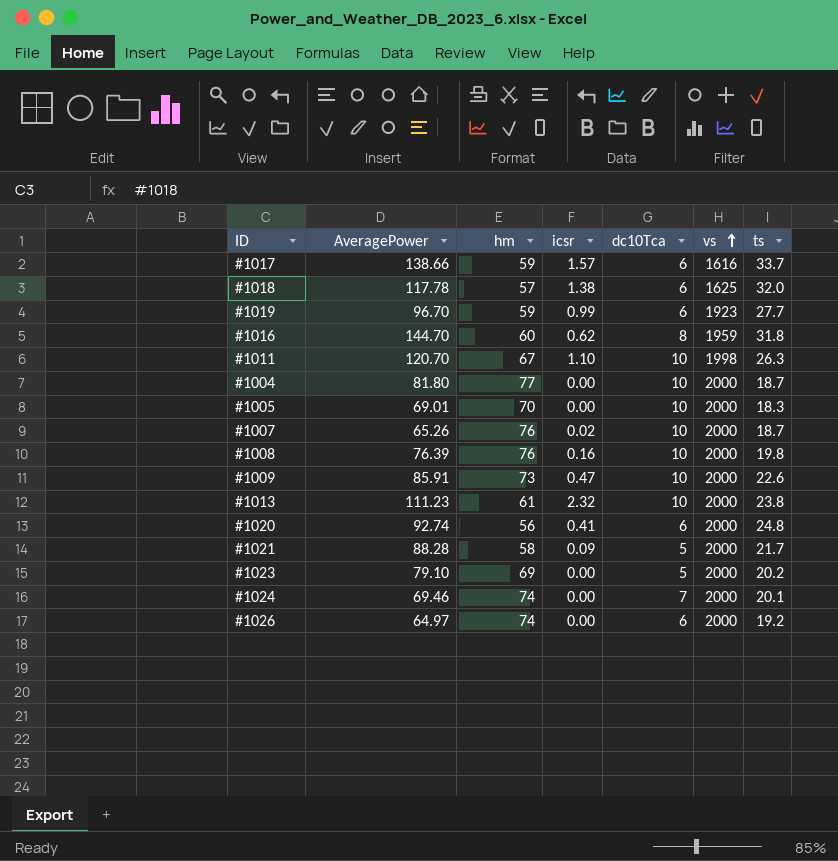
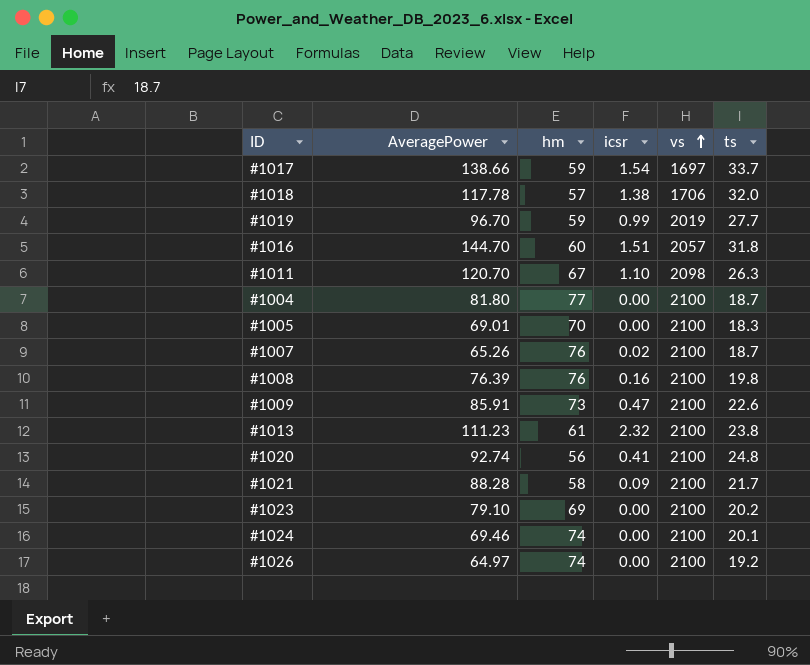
column dc10Tca | position: 5 -> none
#1017 | icsr: 1.57 -> 1.54
#1017 | vs: 1616 -> 1697
#1018 | vs: 1625 -> 1706
#1019 | vs: 1923 -> 2019
#1016 | icsr: 0.62 -> 1.51
#1016 | vs: 1959 -> 2057
#1011 | vs: 1998 -> 2098
#1004 | vs: 2000 -> 2100
#1005 | vs: 2000 -> 2100
#1007 | vs: 2000 -> 2100
#1008 | vs: 2000 -> 2100
#1009 | vs: 2000 -> 2100
#1013 | vs: 2000 -> 2100
#1020 | vs: 2000 -> 2100
#1021 | vs: 2000 -> 2100
#1023 | vs: 2000 -> 2100
#1024 | vs: 2000 -> 2100
#1026 | vs: 2000 -> 2100

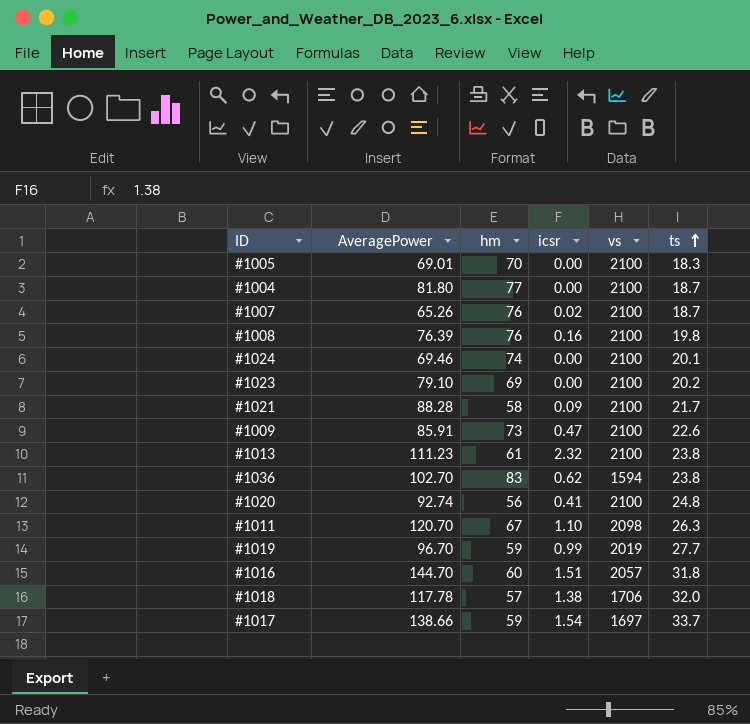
row order: vs ascending -> ts ascending
row #1026: 64.97 | 74 | 0.00 | 2100 | 19.2 -> none
row #1036: none -> 102.70 | 83 | 0.62 | 1594 | 23.8

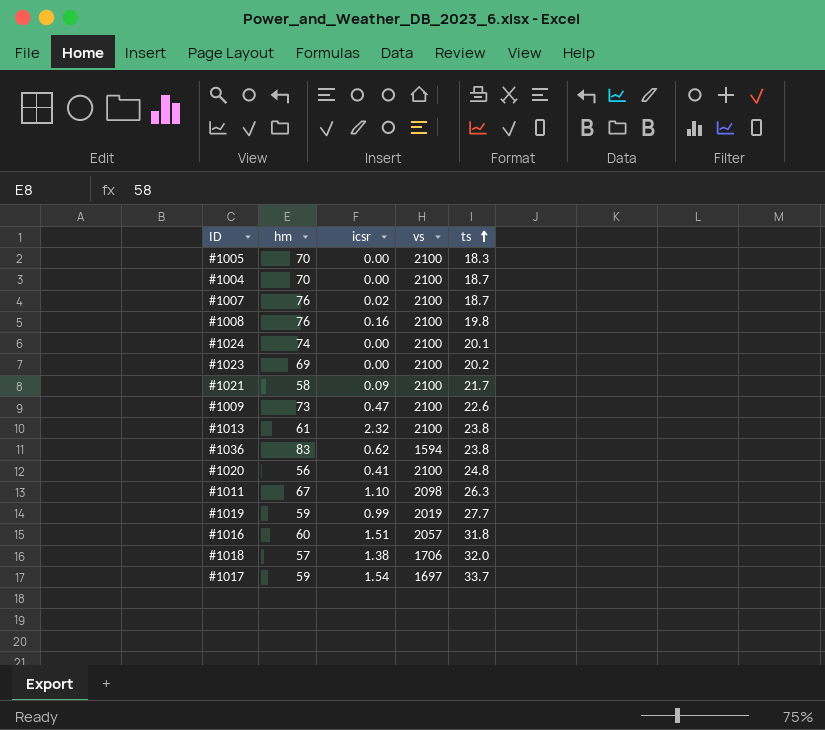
column AveragePower | position: 2 -> none
#1004 | hm: 77 -> 70

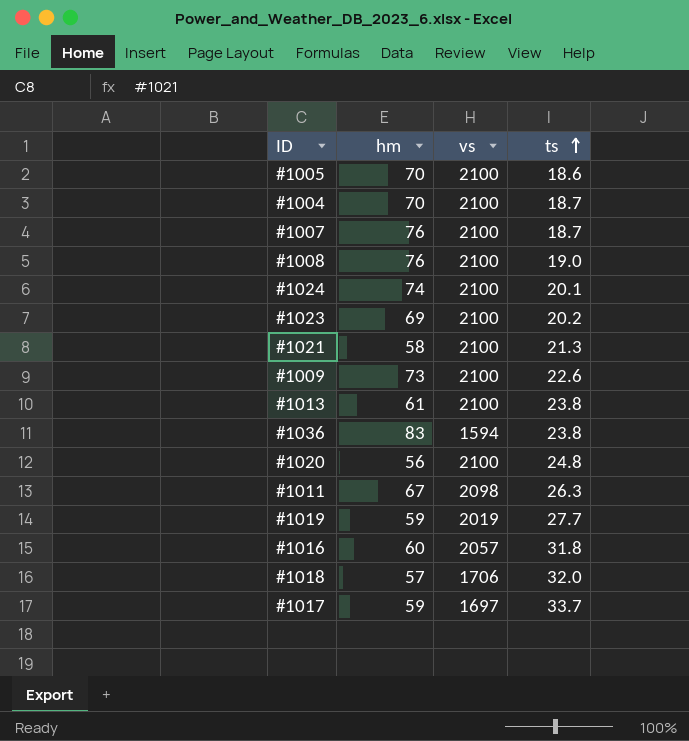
column icsr | position: 3 -> none
#1005 | ts: 18.3 -> 18.6
#1008 | ts: 19.8 -> 19.0
#1021 | ts: 21.7 -> 21.3

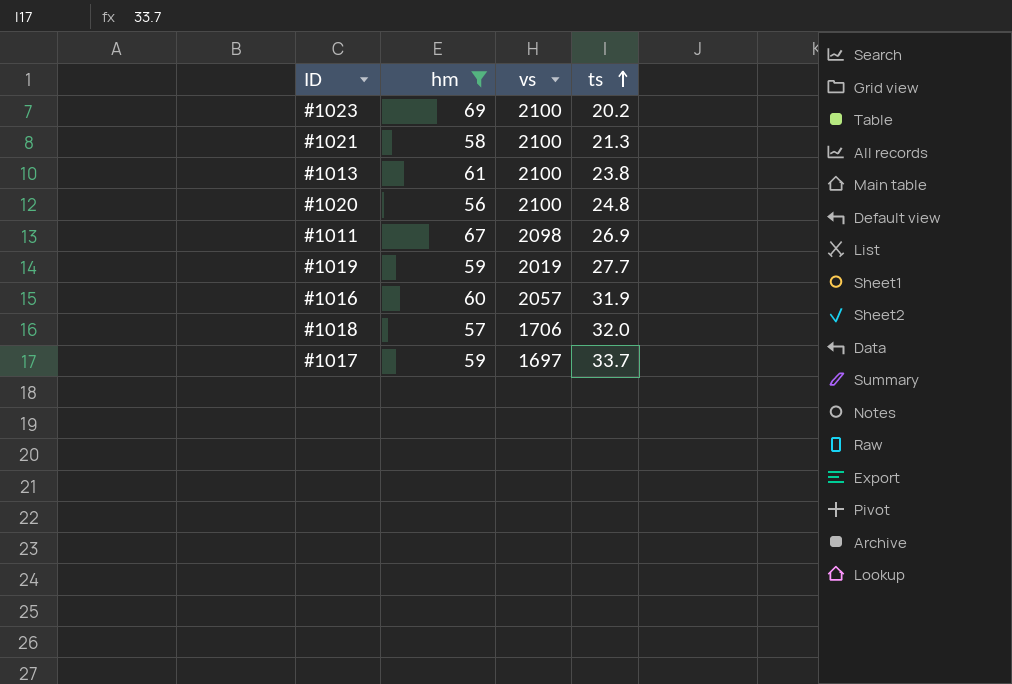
filter: none -> hm <= 69
#1011 | ts: 26.3 -> 26.9
#1016 | ts: 31.8 -> 31.9

